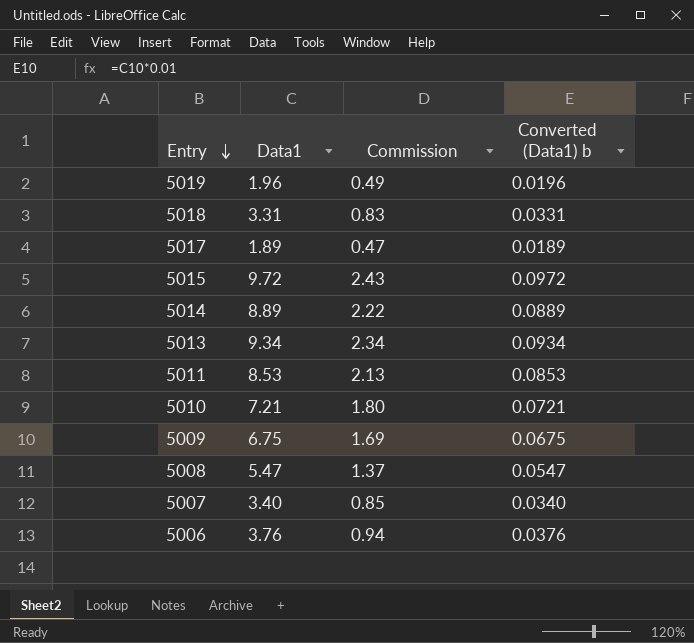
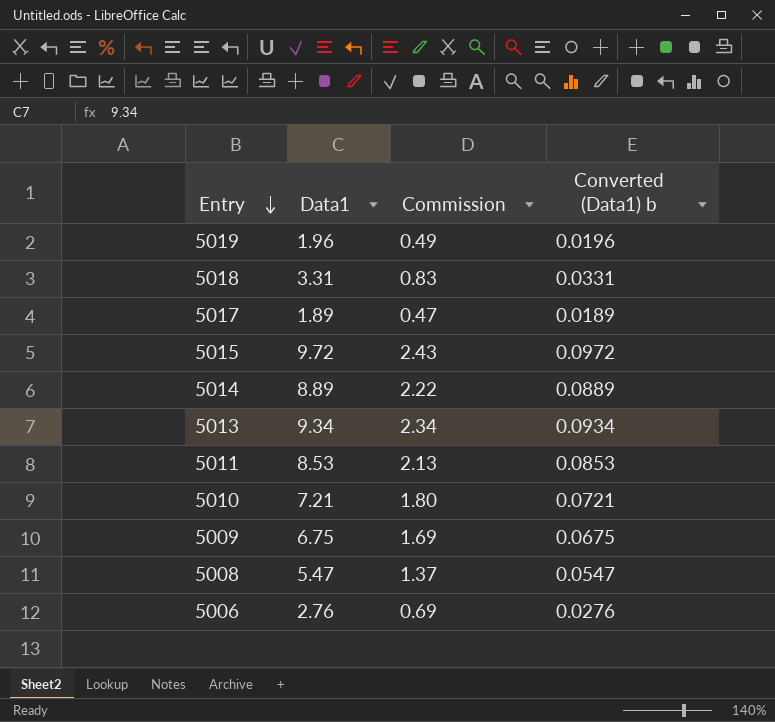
row 5007: 3.40 | 0.85 | 0.0340 -> none
5006 | Data1: 3.76 -> 2.76
5006 | Commission: 0.94 -> 0.69
5006 | Converted (Data1) b: 0.0376 -> 0.0276

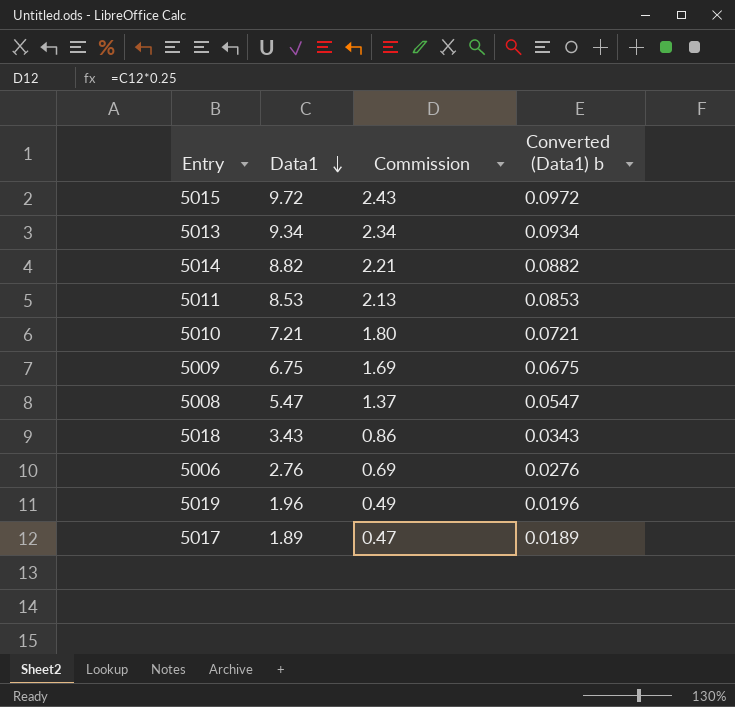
row order: Entry descending -> Data1 descending
5014 | Data1: 8.89 -> 8.82
5014 | Commission: 2.22 -> 2.21
5014 | Converted (Data1) b: 0.0889 -> 0.0882
5018 | Data1: 3.31 -> 3.43
5018 | Commission: 0.83 -> 0.86
5018 | Converted (Data1) b: 0.0331 -> 0.0343

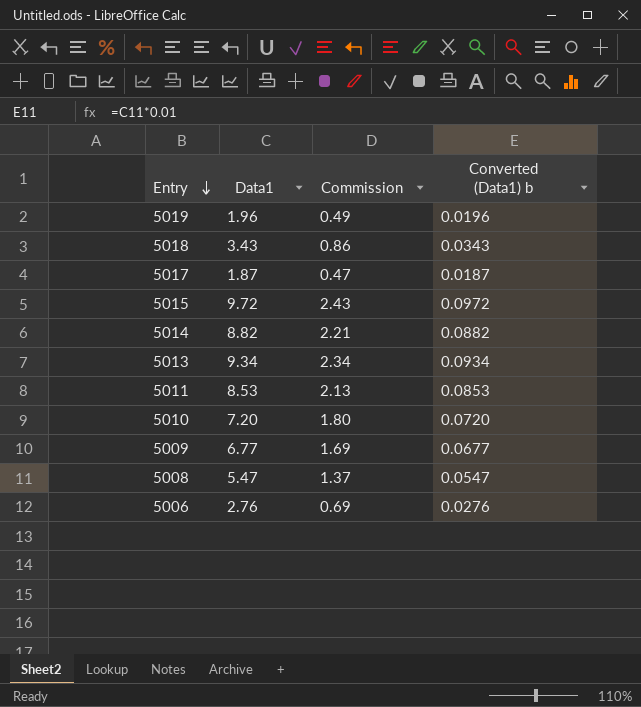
row order: Data1 descending -> Entry descending
5017 | Data1: 1.89 -> 1.87
5017 | Converted (Data1) b: 0.0189 -> 0.0187
5010 | Data1: 7.21 -> 7.20
5010 | Converted (Data1) b: 0.0721 -> 0.0720
5009 | Data1: 6.75 -> 6.77
5009 | Converted (Data1) b: 0.0675 -> 0.0677

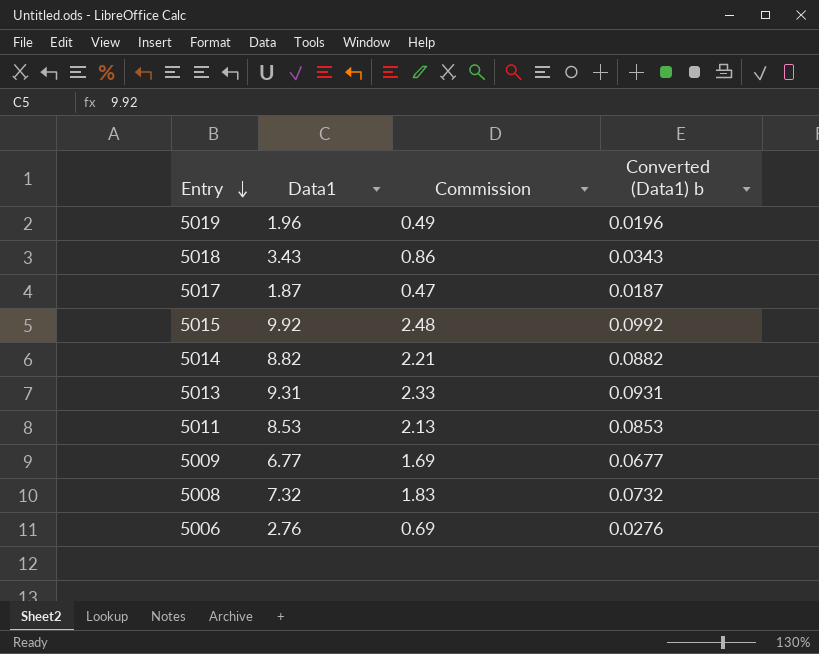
row 5010: 7.20 | 1.80 | 0.0720 -> none
5015 | Data1: 9.72 -> 9.92
5015 | Commission: 2.43 -> 2.48
5015 | Converted (Data1) b: 0.0972 -> 0.0992
5013 | Data1: 9.34 -> 9.31
5013 | Commission: 2.34 -> 2.33
5013 | Converted (Data1) b: 0.0934 -> 0.0931
5008 | Data1: 5.47 -> 7.32
5008 | Commission: 1.37 -> 1.83
5008 | Converted (Data1) b: 0.0547 -> 0.0732

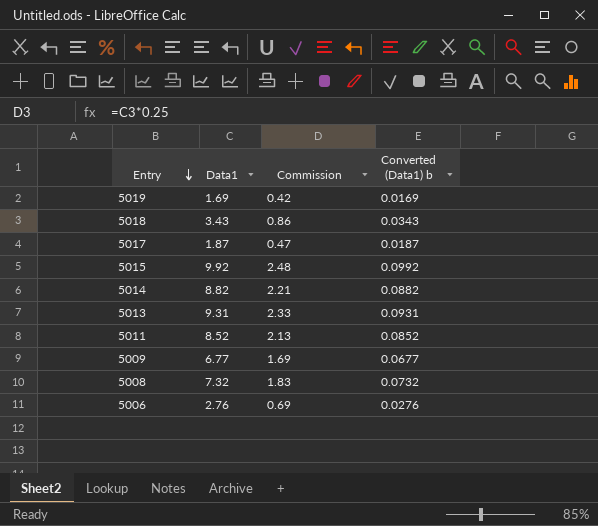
5019 | Data1: 1.96 -> 1.69
5019 | Commission: 0.49 -> 0.42
5019 | Converted (Data1) b: 0.0196 -> 0.0169
5011 | Data1: 8.53 -> 8.52
5011 | Converted (Data1) b: 0.0853 -> 0.0852

